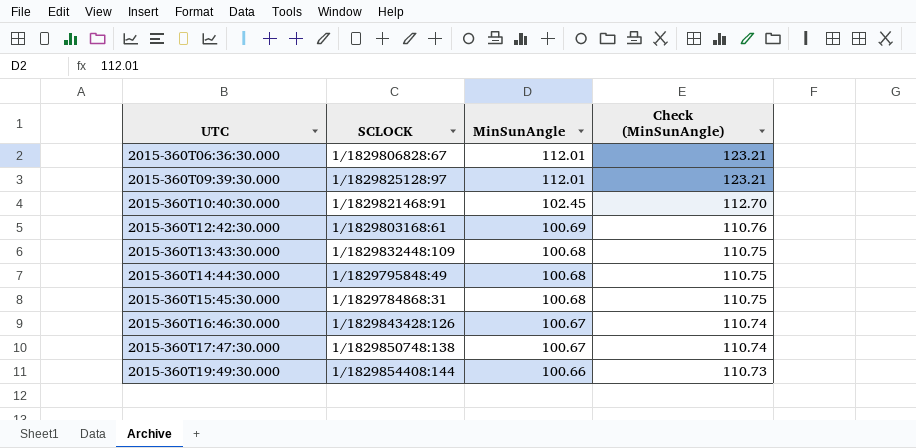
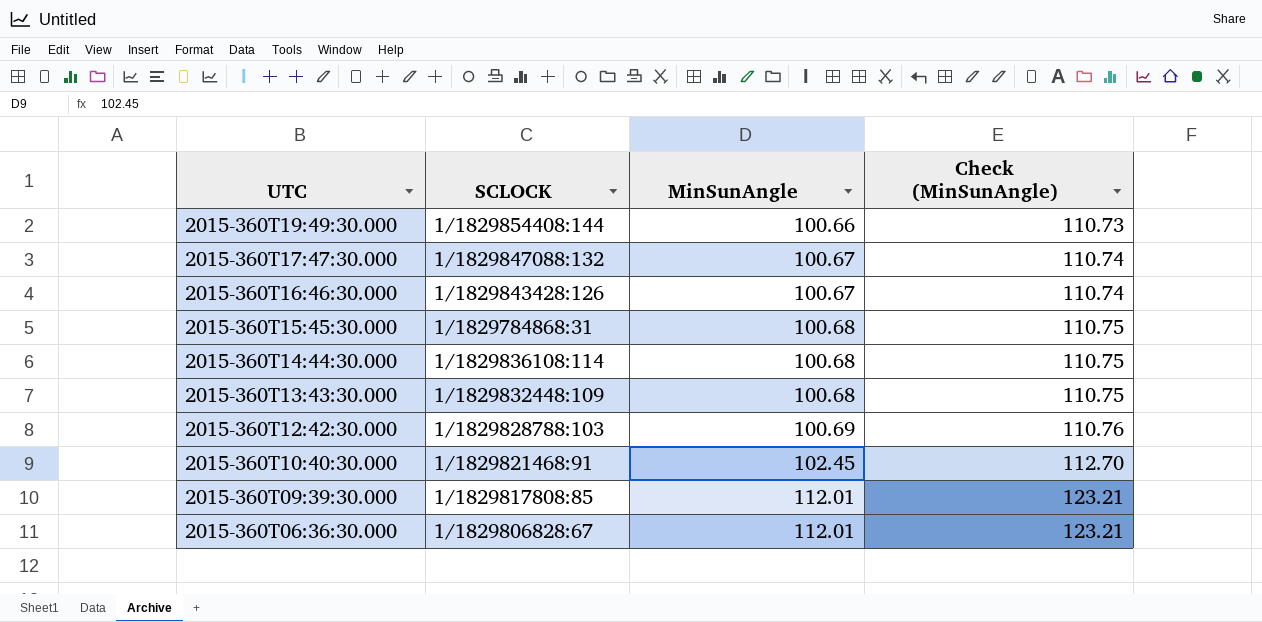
row order: UTC ascending -> UTC descending
2015-360T17:47:30.000 | SCLOCK: 1/1829850748:138 -> 1/1829847088:132
2015-360T14:44:30.000 | SCLOCK: 1/1829795848:49 -> 1/1829836108:114
2015-360T12:42:30.000 | SCLOCK: 1/1829803168:61 -> 1/1829828788:103
2015-360T09:39:30.000 | SCLOCK: 1/1829825128:97 -> 1/1829817808:85

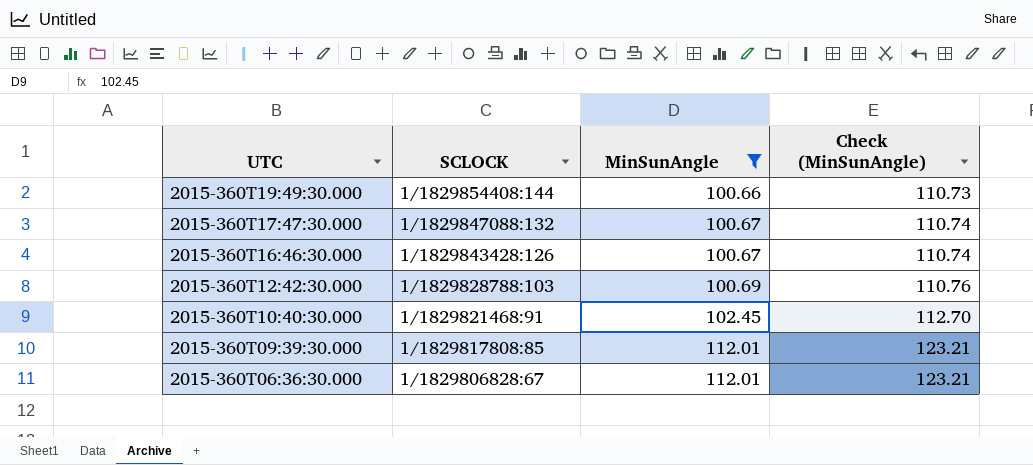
filter: none -> MinSunAngle != 100.68

